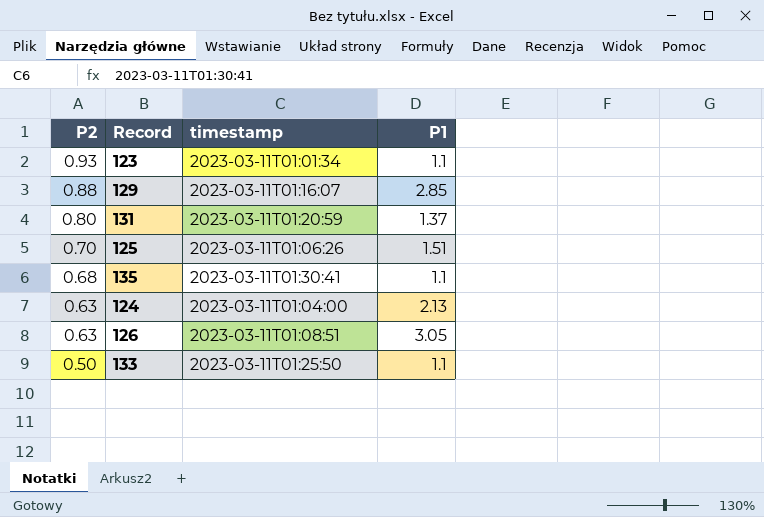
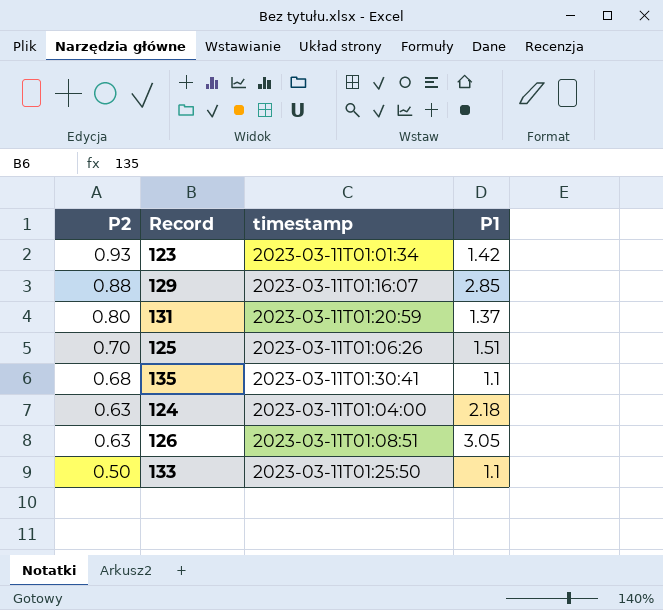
123 | P1: 1.1 -> 1.42
124 | P1: 2.13 -> 2.18

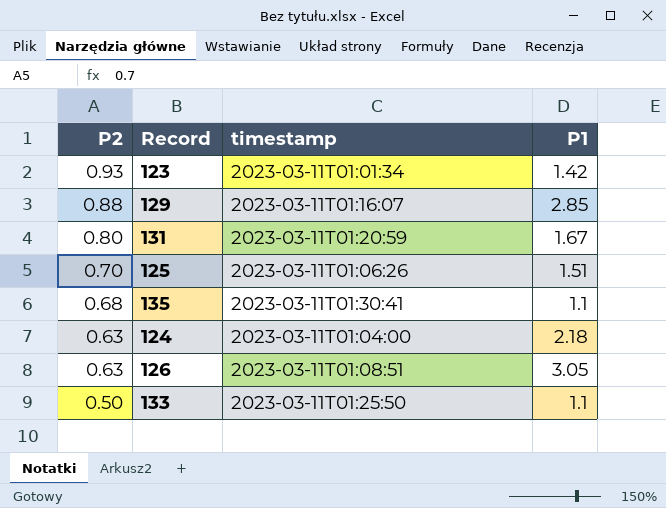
131 | P1: 1.37 -> 1.67

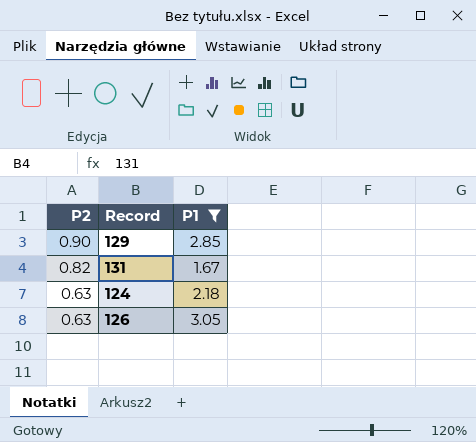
filter: none -> P1 >= 1.67
column timestamp | position: 3 -> none
129 | P2: 0.88 -> 0.90
131 | P2: 0.80 -> 0.82

